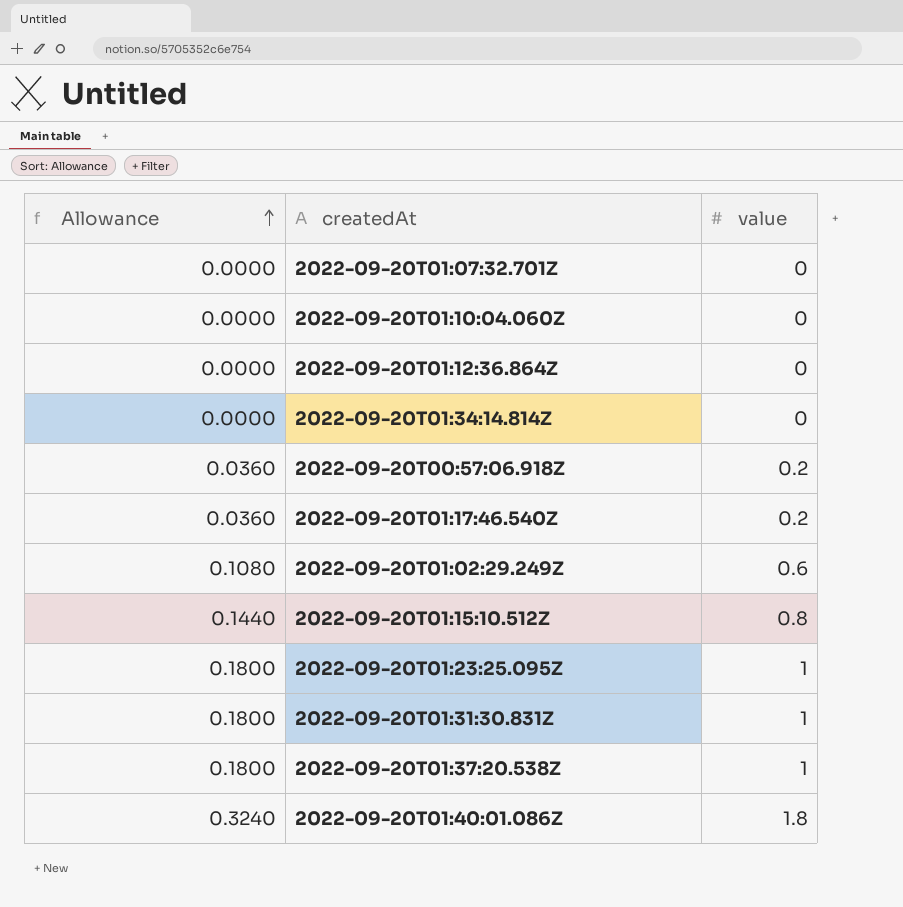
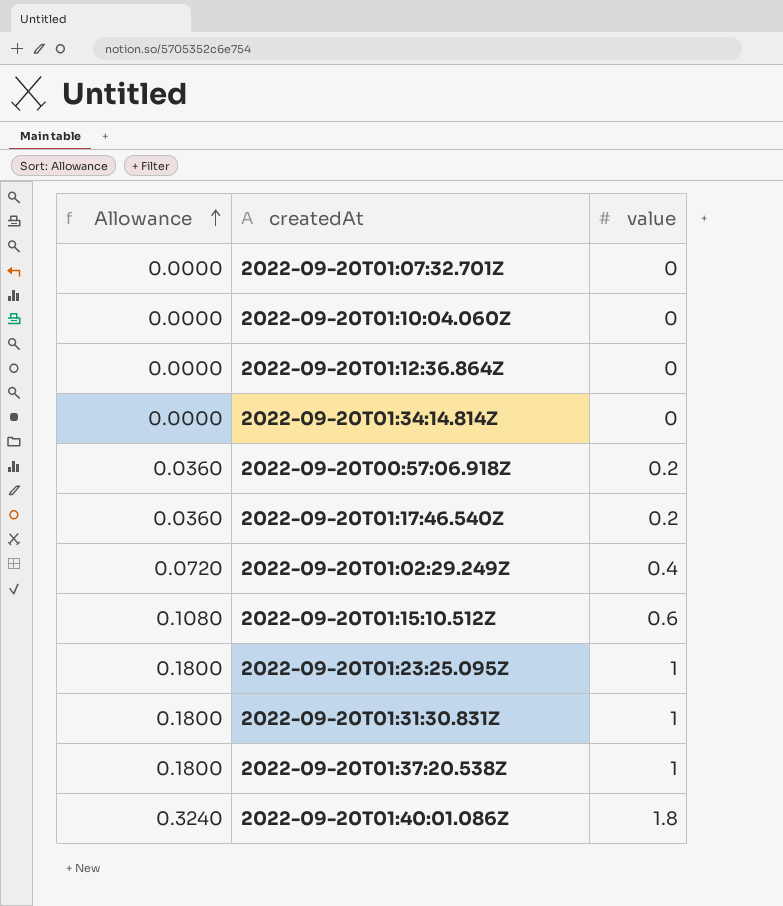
2022-09-20T01:02:29.249Z | Allowance: 0.1080 -> 0.0720
2022-09-20T01:02:29.249Z | value: 0.6 -> 0.4
2022-09-20T01:15:10.512Z | Allowance: 0.1440 -> 0.1080
2022-09-20T01:15:10.512Z | value: 0.8 -> 0.6

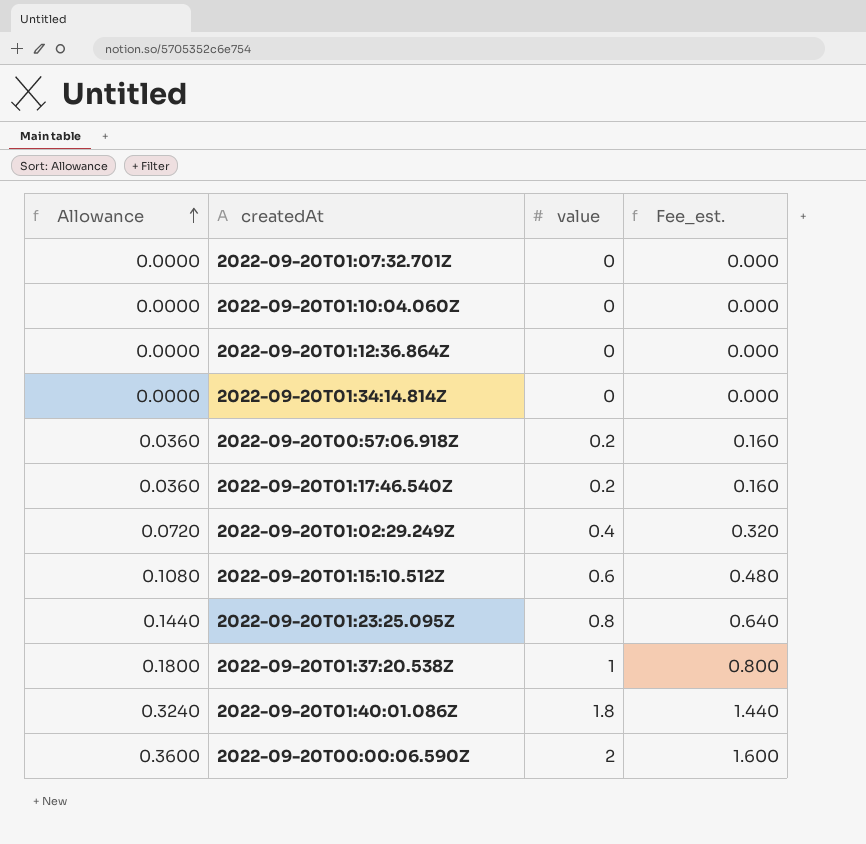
column Fee_est. | formula: none -> [value] * 0.8
row 2022-09-20T01:31:30.831Z: 0.1800 | 1 -> none
2022-09-20T01:23:25.095Z | Allowance: 0.1800 -> 0.1440
2022-09-20T01:23:25.095Z | value: 1 -> 0.8
row 2022-09-20T00:00:06.590Z: none -> 0.3600 | 2 | 1.600

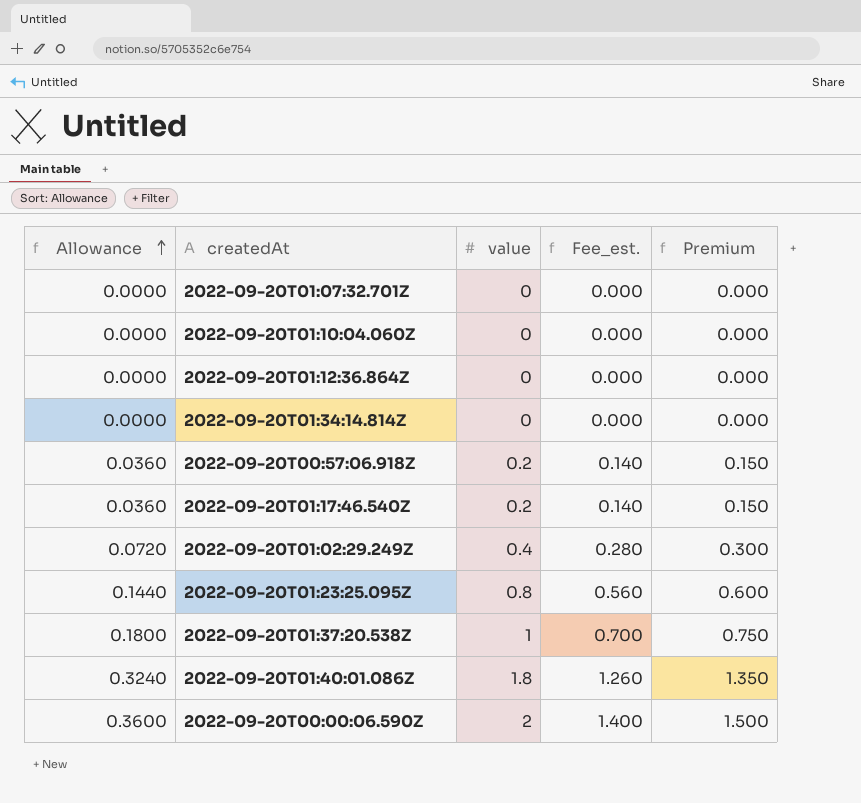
column Fee_est. | formula: [value] * 0.8 -> [value] * 0.7
column Premium | formula: none -> [value] * 0.75
row 2022-09-20T01:15:10.512Z: 0.1080 | 0.6 | 0.480 -> none

